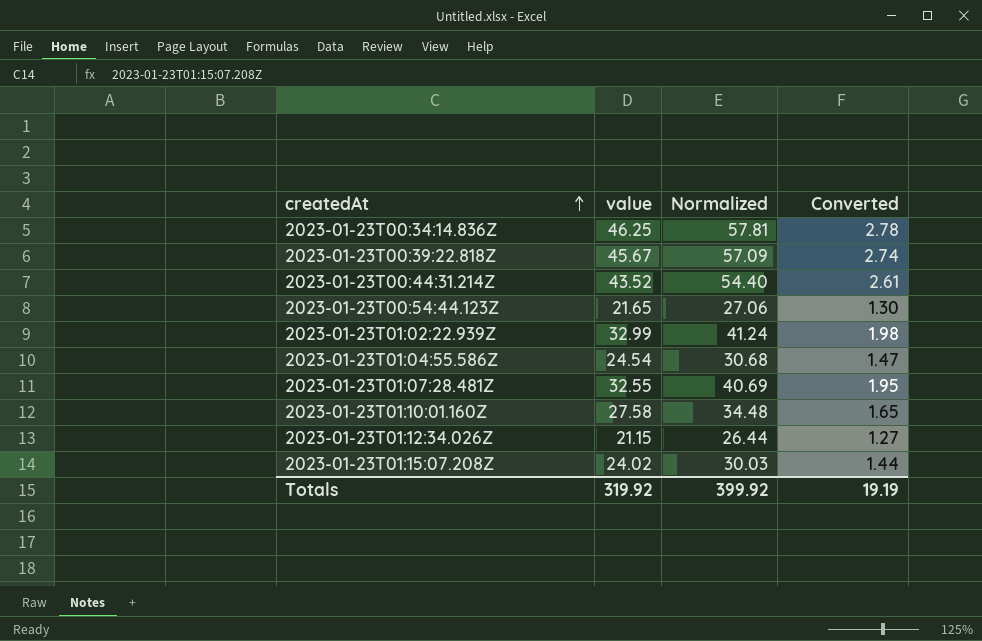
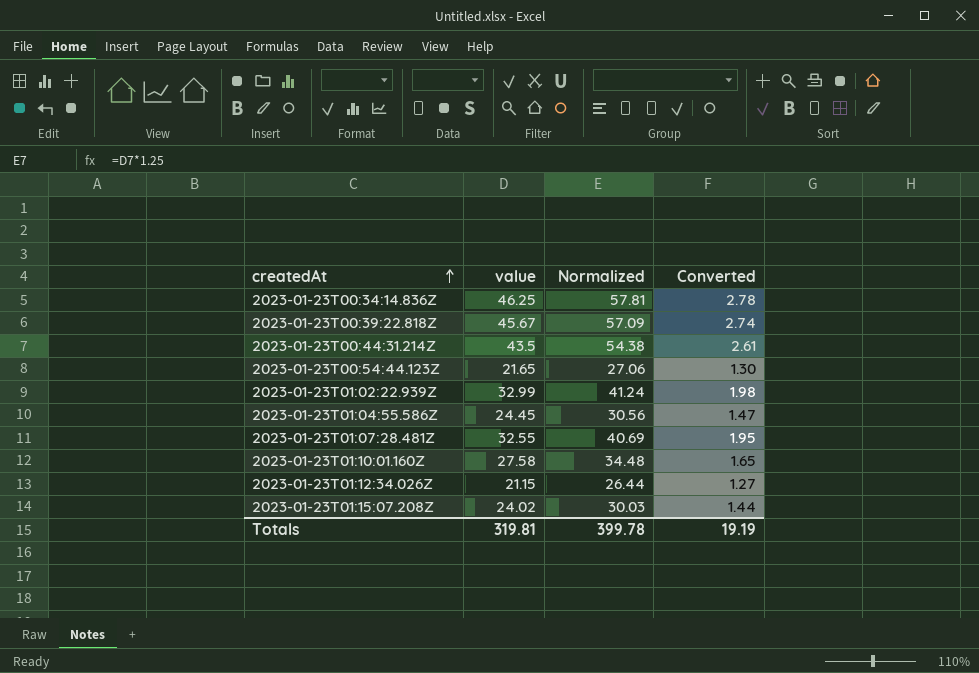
2023-01-23T00:44:31.214Z | value: 43.52 -> 43.5
2023-01-23T00:44:31.214Z | Normalized: 54.40 -> 54.38
2023-01-23T01:04:55.586Z | value: 24.54 -> 24.45
2023-01-23T01:04:55.586Z | Normalized: 30.68 -> 30.56
Totals | value: 319.92 -> 319.81
Totals | Normalized: 399.92 -> 399.78

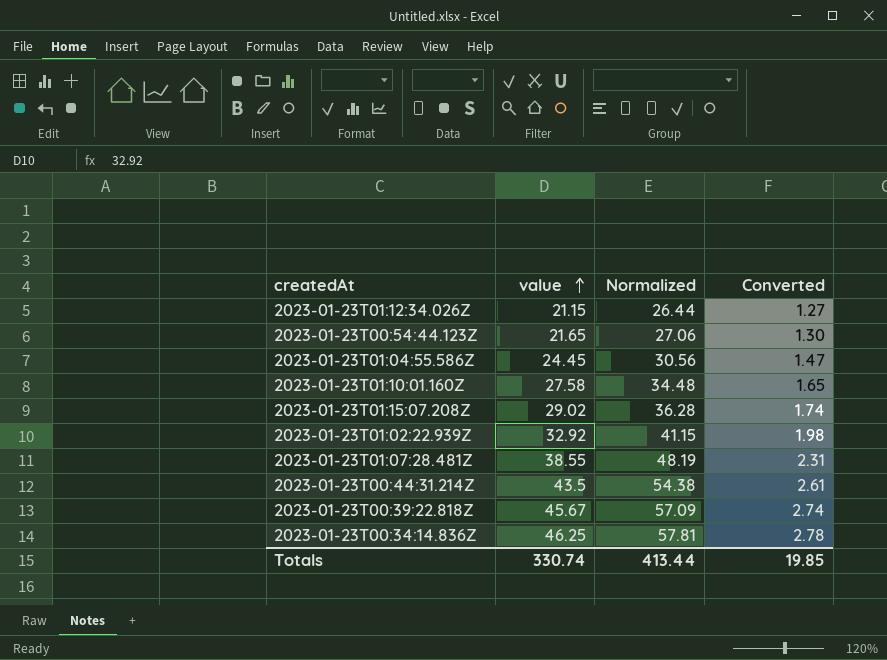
row order: createdAt ascending -> value ascending
2023-01-23T01:15:07.208Z | value: 24.02 -> 29.02
2023-01-23T01:15:07.208Z | Normalized: 30.03 -> 36.28
2023-01-23T01:15:07.208Z | Converted: 1.44 -> 1.74
2023-01-23T01:02:22.939Z | value: 32.99 -> 32.92
2023-01-23T01:02:22.939Z | Normalized: 41.24 -> 41.15
2023-01-23T01:07:28.481Z | value: 32.55 -> 38.55
2023-01-23T01:07:28.481Z | Normalized: 40.69 -> 48.19
2023-01-23T01:07:28.481Z | Converted: 1.95 -> 2.31
Totals | value: 319.81 -> 330.74
Totals | Normalized: 399.78 -> 413.44
Totals | Converted: 19.19 -> 19.85

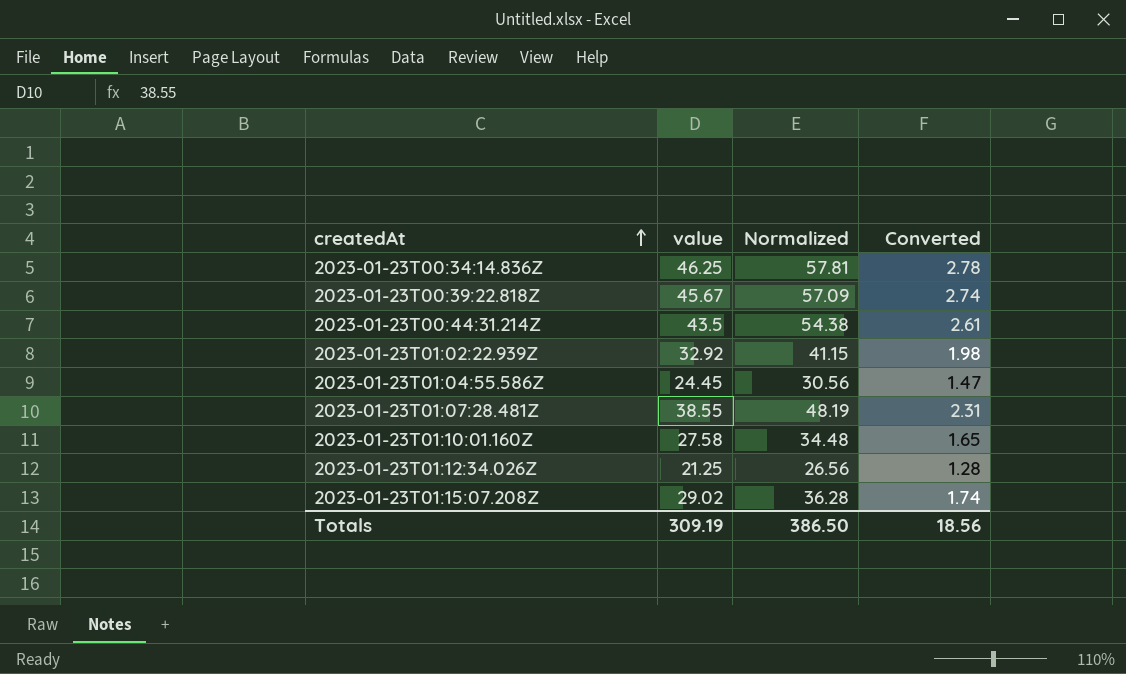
row order: value ascending -> createdAt ascending
row 2023-01-23T00:54:44.123Z: 21.65 | 27.06 | 1.30 -> none
2023-01-23T01:12:34.026Z | value: 21.15 -> 21.25
2023-01-23T01:12:34.026Z | Normalized: 26.44 -> 26.56
2023-01-23T01:12:34.026Z | Converted: 1.27 -> 1.28
Totals | value: 330.74 -> 309.19
Totals | Normalized: 413.44 -> 386.50
Totals | Converted: 19.85 -> 18.56

